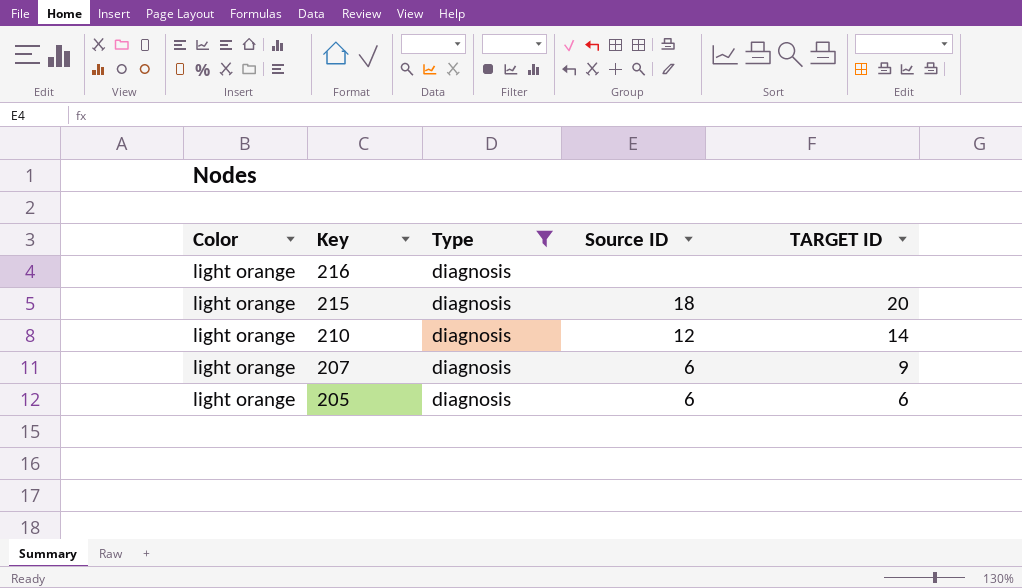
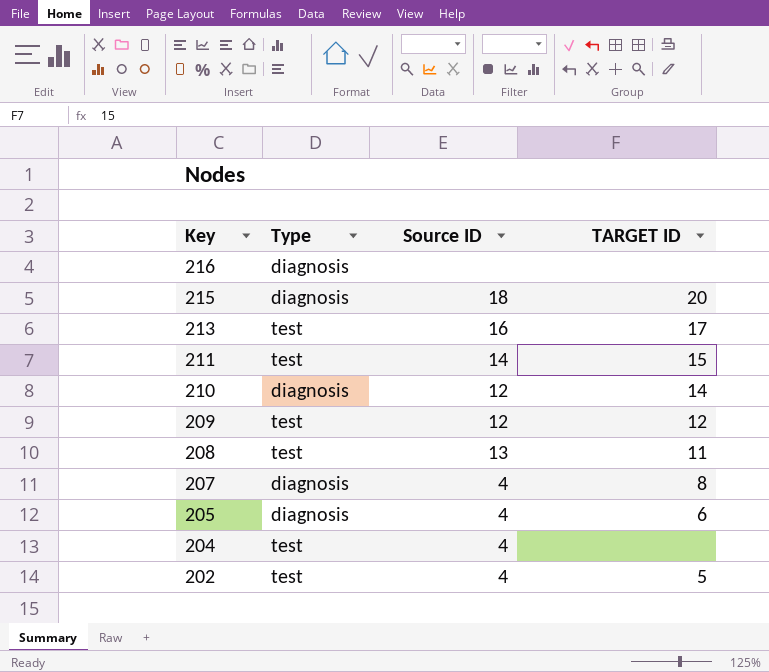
filter: Type = diagnosis -> none
column Color | position: 1 -> none
207 | Source ID: 6 -> 4
207 | TARGET ID: 9 -> 8
205 | Source ID: 6 -> 4

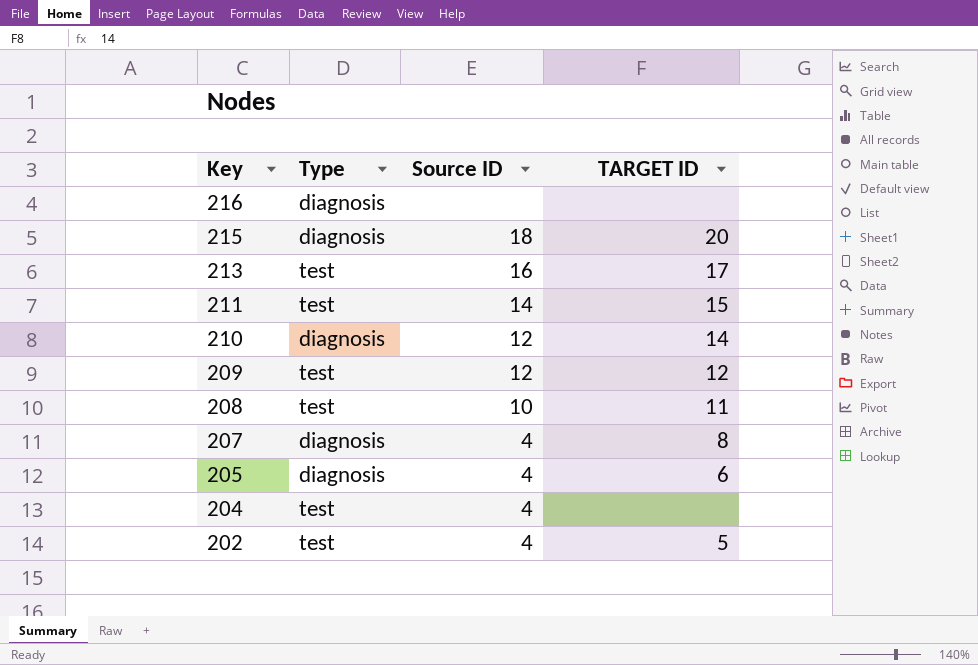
208 | Source ID: 13 -> 10

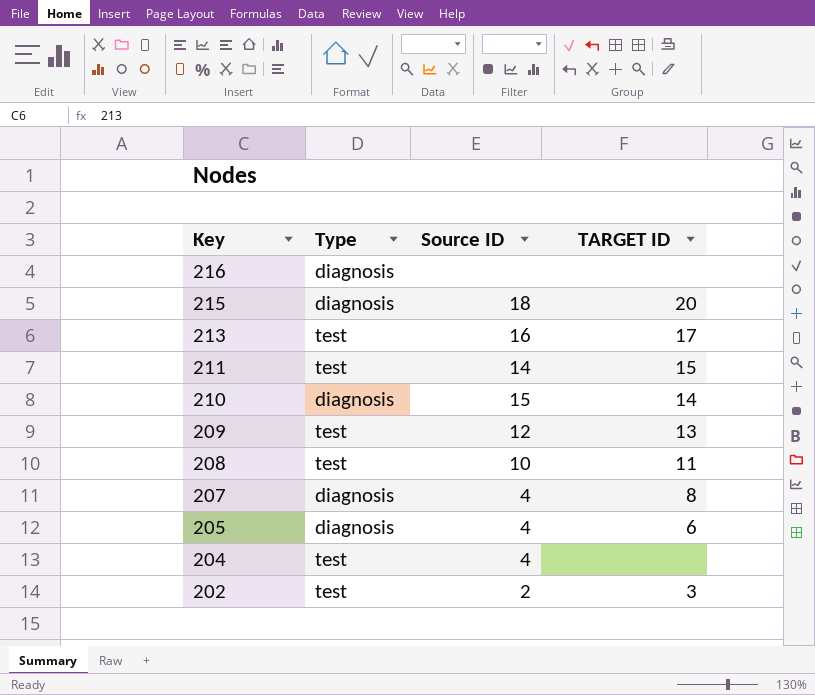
210 | Source ID: 12 -> 15
209 | TARGET ID: 12 -> 13
202 | Source ID: 4 -> 2
202 | TARGET ID: 5 -> 3

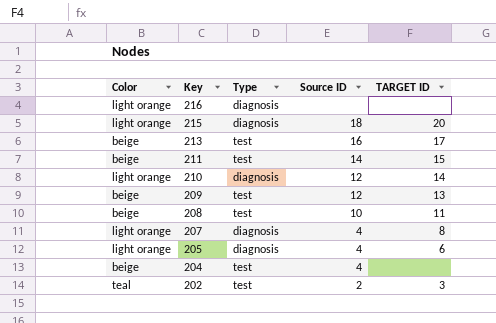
column Color | position: none -> 1
210 | Source ID: 15 -> 12

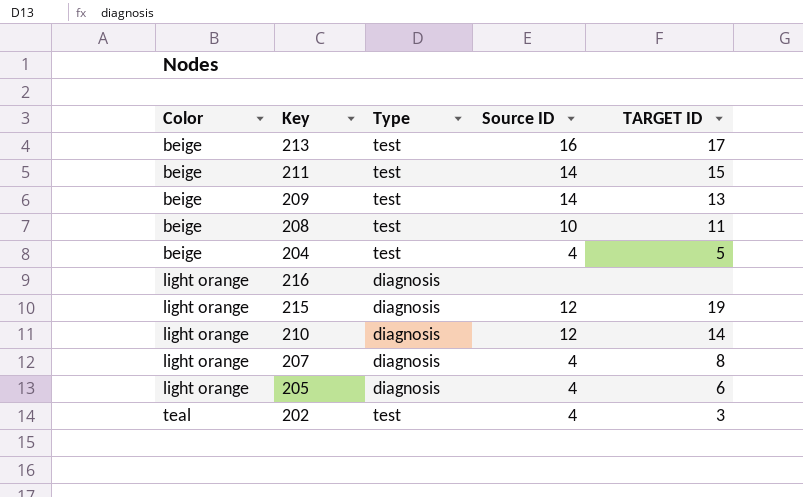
row order: Key descending -> Color ascending
209 | Source ID: 12 -> 14
204 | TARGET ID: none -> 5
215 | Source ID: 18 -> 12
215 | TARGET ID: 20 -> 19
202 | Source ID: 2 -> 4

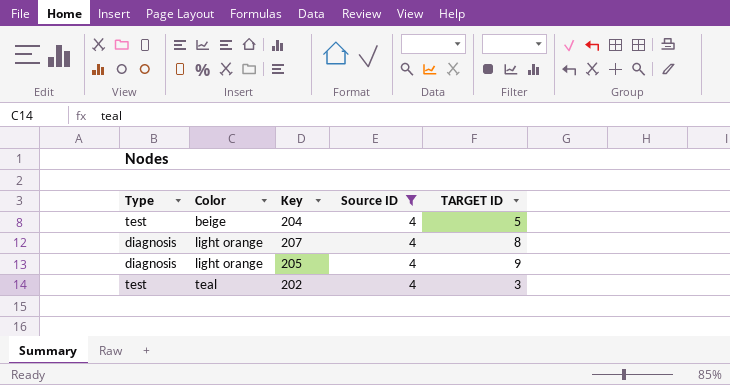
filter: none -> Source ID = 4
column Type | position: 3 -> 1
205 | TARGET ID: 6 -> 9

